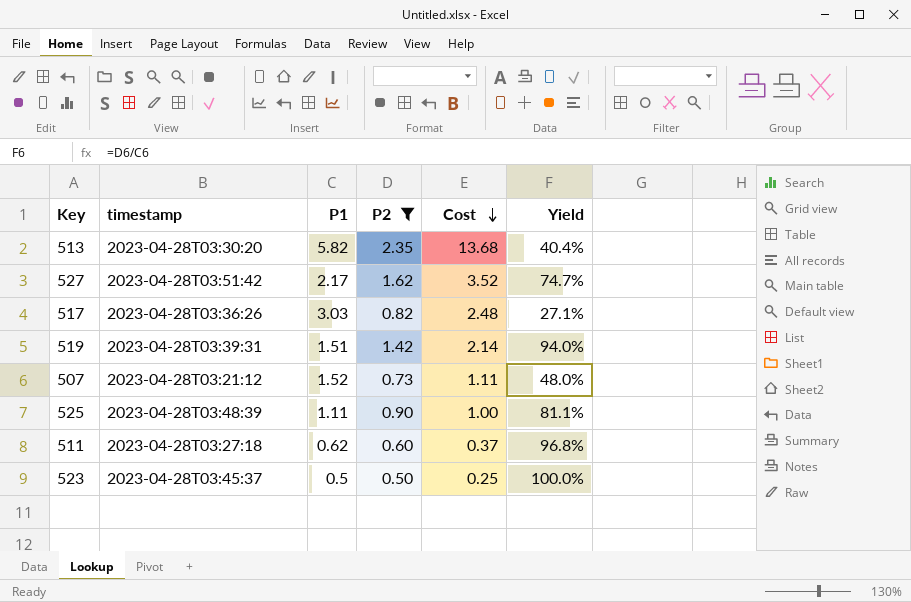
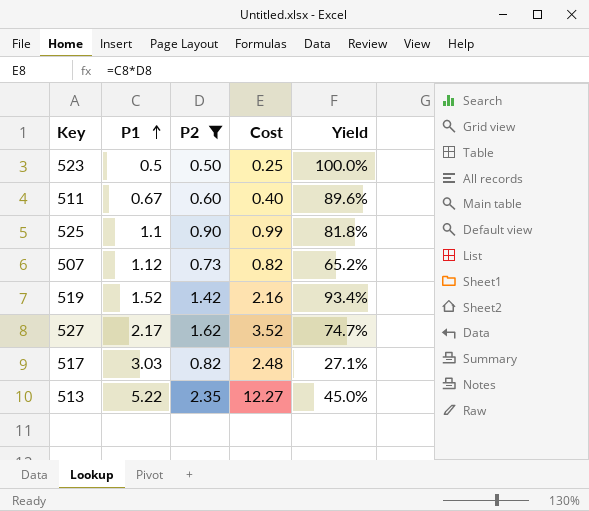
row order: Cost descending -> P1 ascending
column timestamp | position: 2 -> none
511 | P1: 0.62 -> 0.67
511 | Cost: 0.37 -> 0.40
511 | Yield: 96.8% -> 89.6%
525 | P1: 1.11 -> 1.1
525 | Cost: 1.00 -> 0.99
525 | Yield: 81.1% -> 81.8%
507 | P1: 1.52 -> 1.12
507 | Cost: 1.11 -> 0.82
507 | Yield: 48.0% -> 65.2%
519 | P1: 1.51 -> 1.52
519 | Cost: 2.14 -> 2.16
519 | Yield: 94.0% -> 93.4%
513 | P1: 5.82 -> 5.22
513 | Cost: 13.68 -> 12.27
513 | Yield: 40.4% -> 45.0%

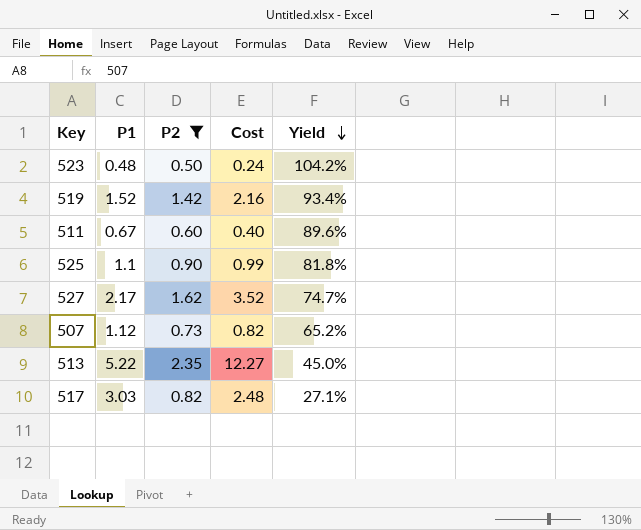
row order: P1 ascending -> Yield descending
523 | P1: 0.5 -> 0.48
523 | Cost: 0.25 -> 0.24
523 | Yield: 100.0% -> 104.2%

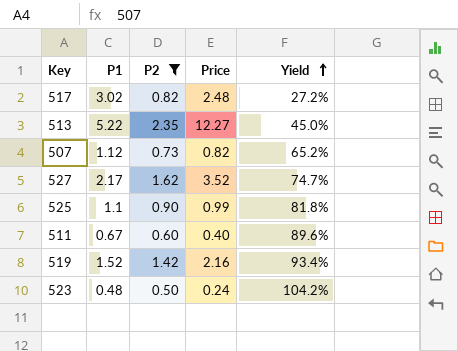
row order: Yield descending -> Yield ascending
column name: Cost -> Price
517 | P1: 3.03 -> 3.02
517 | Yield: 27.1% -> 27.2%

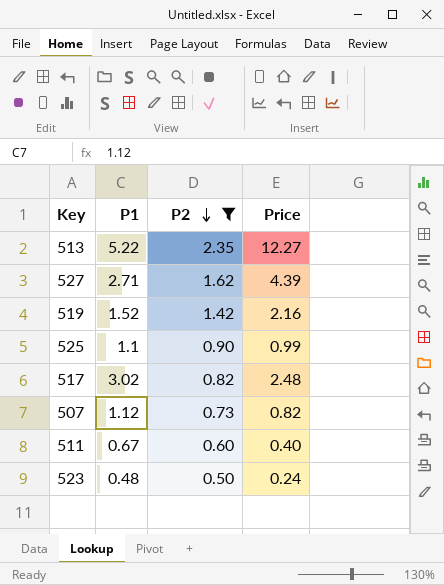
row order: Yield ascending -> P2 descending
column Yield | formula: [P2] / [P1] -> none
527 | P1: 2.17 -> 2.71
527 | Price: 3.52 -> 4.39

